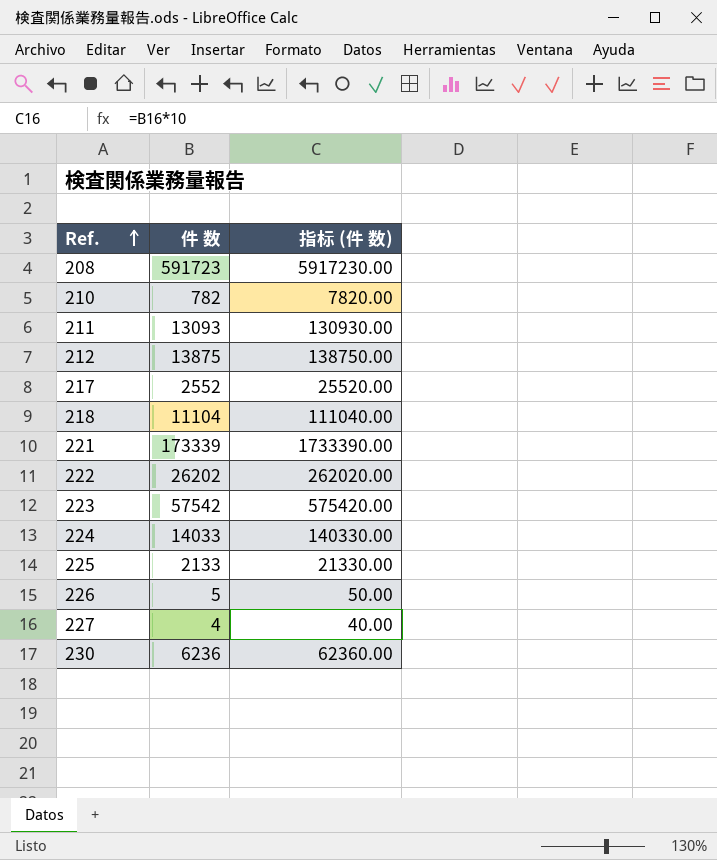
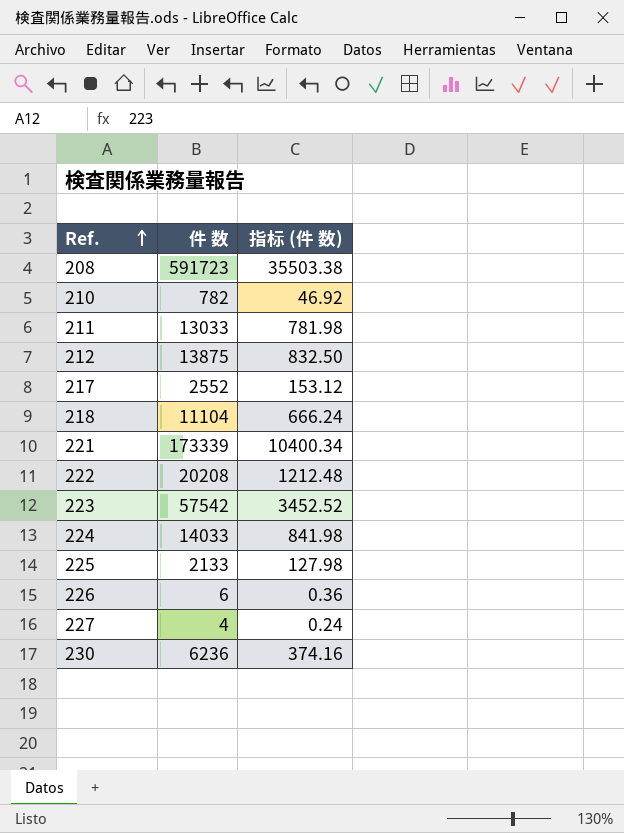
column 指标 (件 数) | formula: [件 数] * 10 -> [件 数] * 0.06
211 | 件 数: 13093 -> 13033
222 | 件 数: 26202 -> 20208
226 | 件 数: 5 -> 6

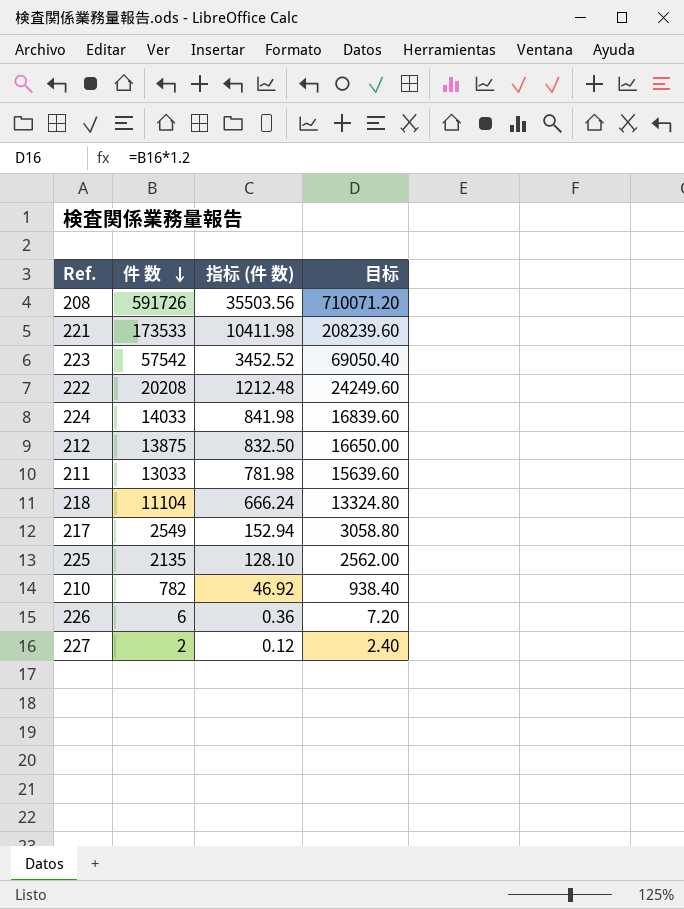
row order: Ref. ascending -> 件 数 descending
column 目标 | formula: none -> [件 数] * 1.2
row 230: 6236 | 374.16 -> none
208 | 件 数: 591723 -> 591726
208 | 指标 (件 数): 35503.38 -> 35503.56
221 | 件 数: 173339 -> 173533
221 | 指标 (件 数): 10400.34 -> 10411.98
217 | 件 数: 2552 -> 2549
217 | 指标 (件 数): 153.12 -> 152.94
225 | 件 数: 2133 -> 2135
225 | 指标 (件 数): 127.98 -> 128.10
227 | 件 数: 4 -> 2
227 | 指标 (件 数): 0.24 -> 0.12

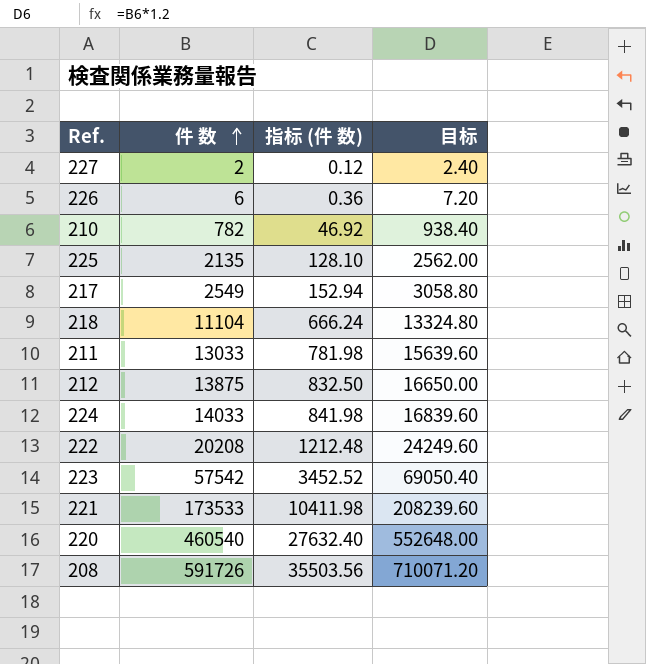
row order: 件 数 descending -> 件 数 ascending
row 220: none -> 460540 | 27632.40 | 552648.00

